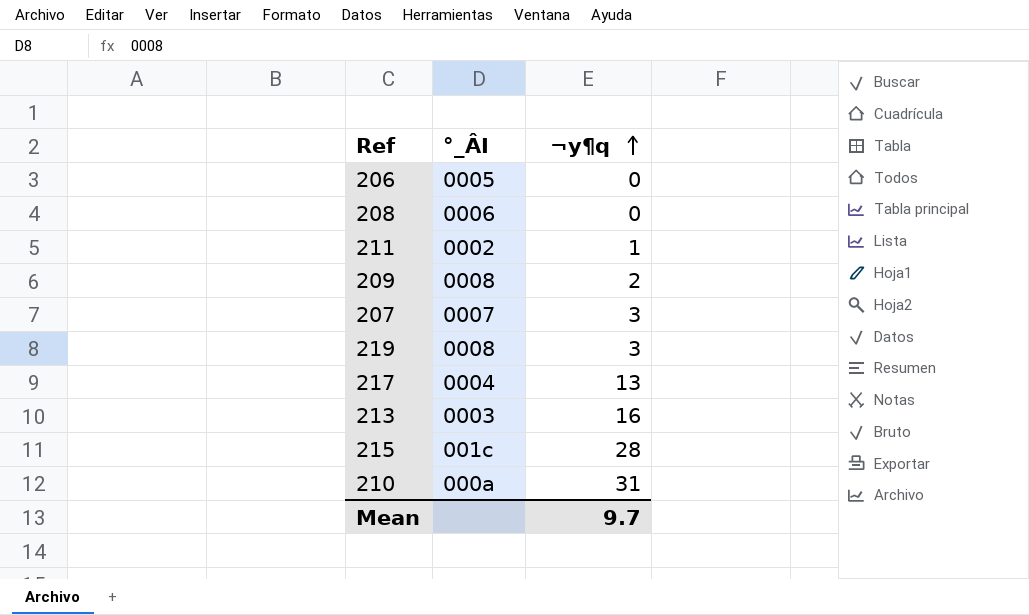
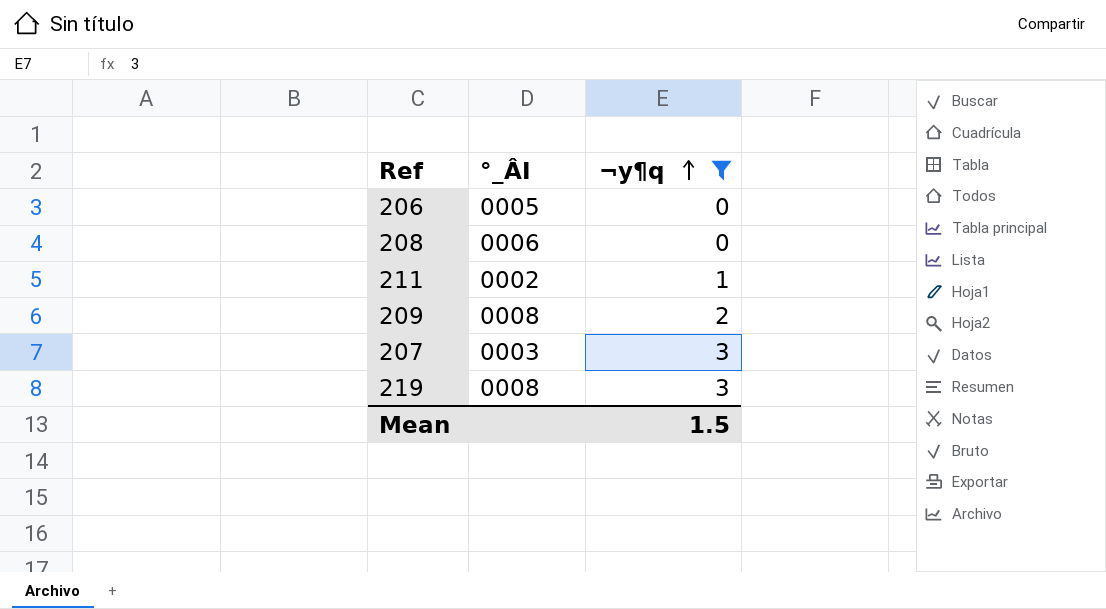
filter: none -> ¬y¶q <= 3
207 | °_ÂI: 0007 -> 0003
Mean | ¬y¶q: 9.7 -> 1.5

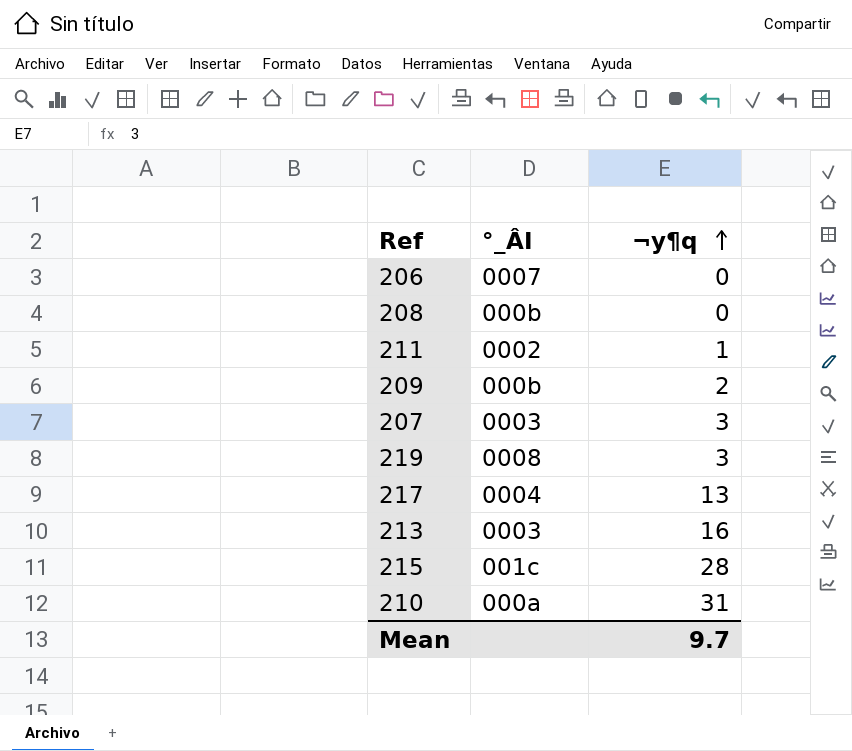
filter: ¬y¶q <= 3 -> none
206 | °_ÂI: 0005 -> 0007
208 | °_ÂI: 0006 -> 000b
209 | °_ÂI: 0008 -> 000b
Mean | ¬y¶q: 1.5 -> 9.7

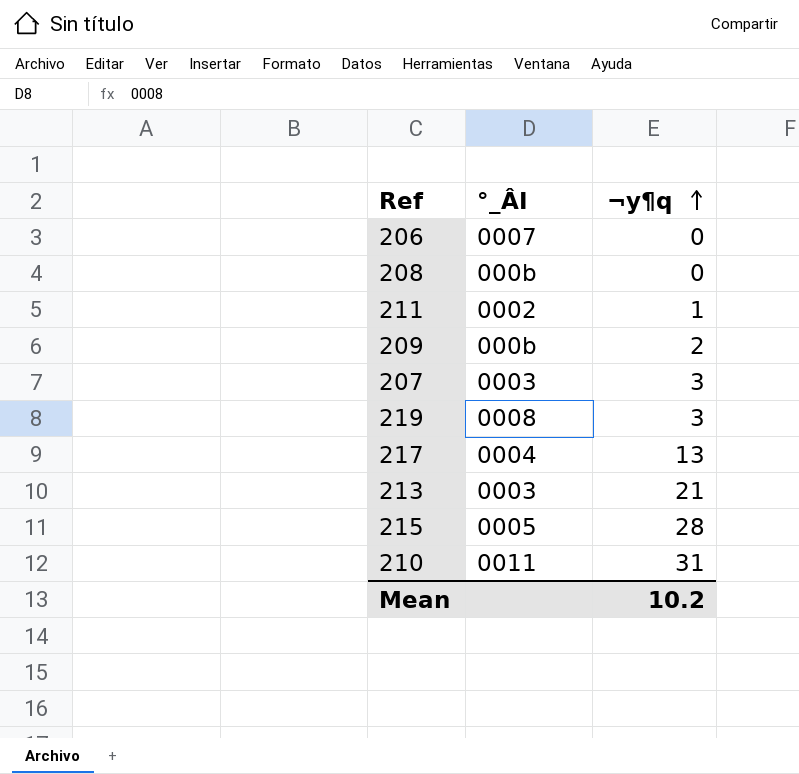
213 | ¬y¶q: 16 -> 21
215 | °_ÂI: 001c -> 0005
210 | °_ÂI: 000a -> 0011
Mean | ¬y¶q: 9.7 -> 10.2

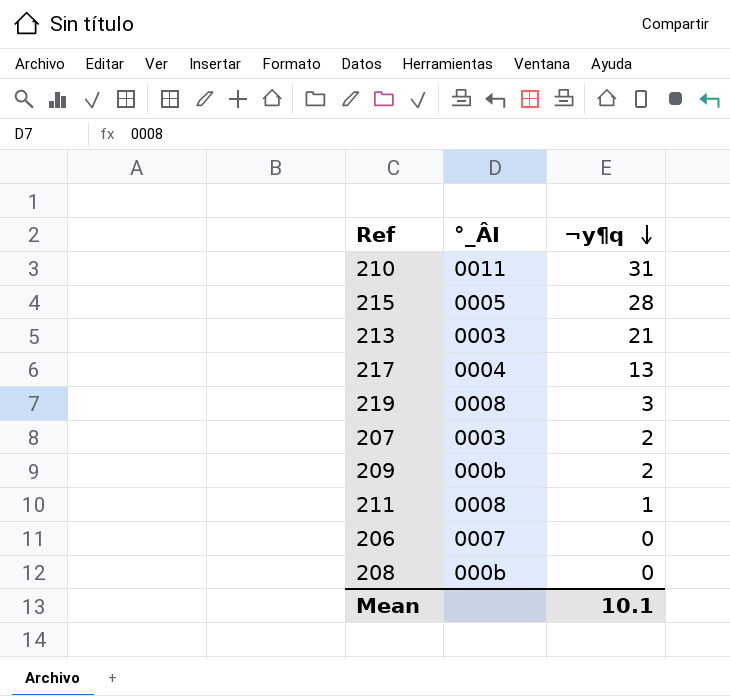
row order: ¬y¶q ascending -> ¬y¶q descending
207 | ¬y¶q: 3 -> 2
211 | °_ÂI: 0002 -> 0008
Mean | ¬y¶q: 10.2 -> 10.1

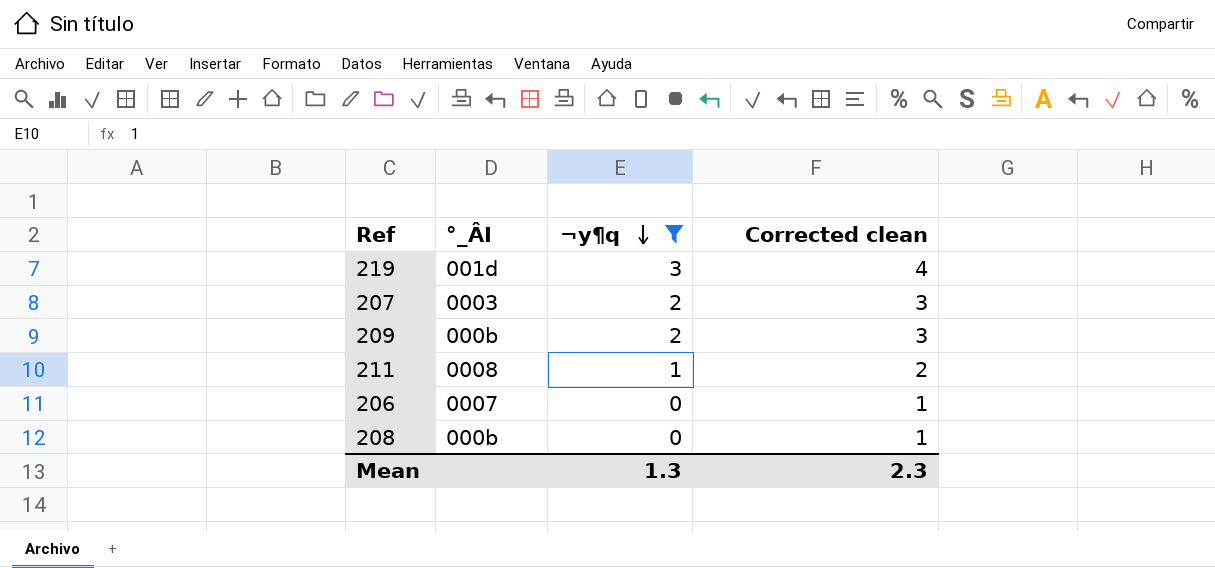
filter: none -> ¬y¶q <= 3
column Corrected clean | formula: none -> [¬y¶q] + 1
219 | °_ÂI: 0008 -> 001d
Mean | ¬y¶q: 10.1 -> 1.3

